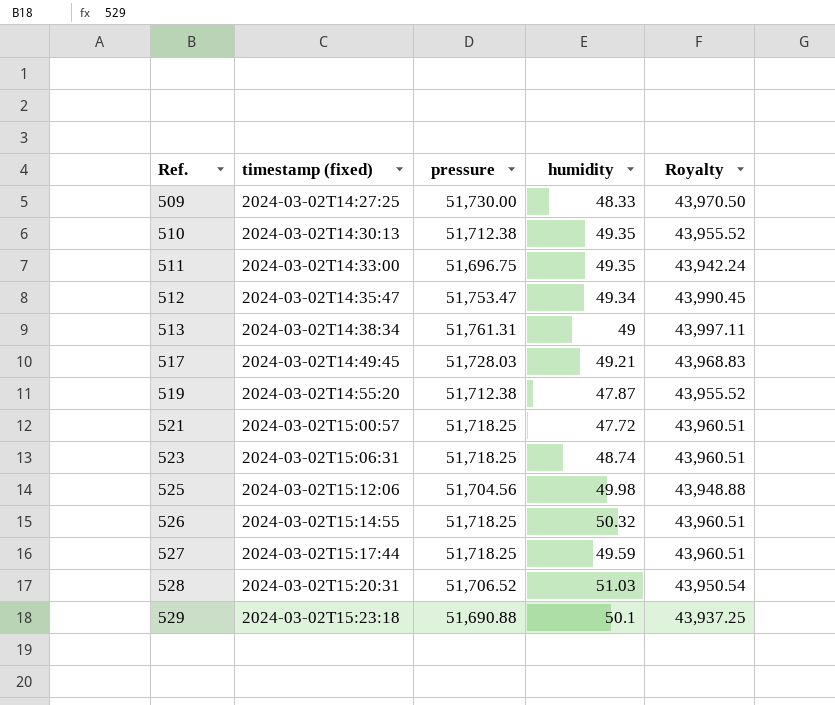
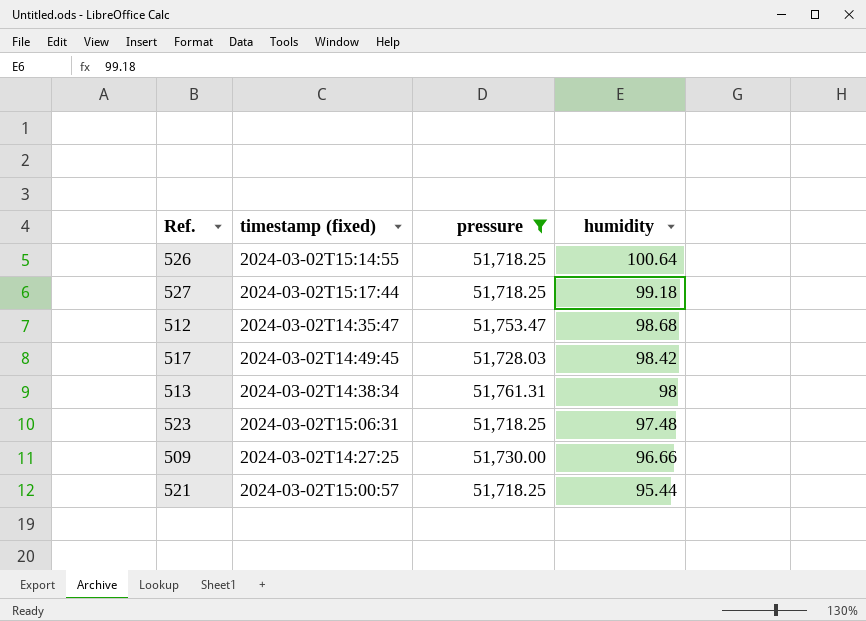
filter: none -> pressure >= 51,718.25
row order: Ref. ascending -> humidity descending
column Royalty | formula: [pressure] * 0.85 -> none
526 | humidity: 50.32 -> 100.64
527 | humidity: 49.59 -> 99.18
512 | humidity: 49.34 -> 98.68
517 | humidity: 49.21 -> 98.42
513 | humidity: 49 -> 98
523 | humidity: 48.74 -> 97.48
509 | humidity: 48.33 -> 96.66
521 | humidity: 47.72 -> 95.44

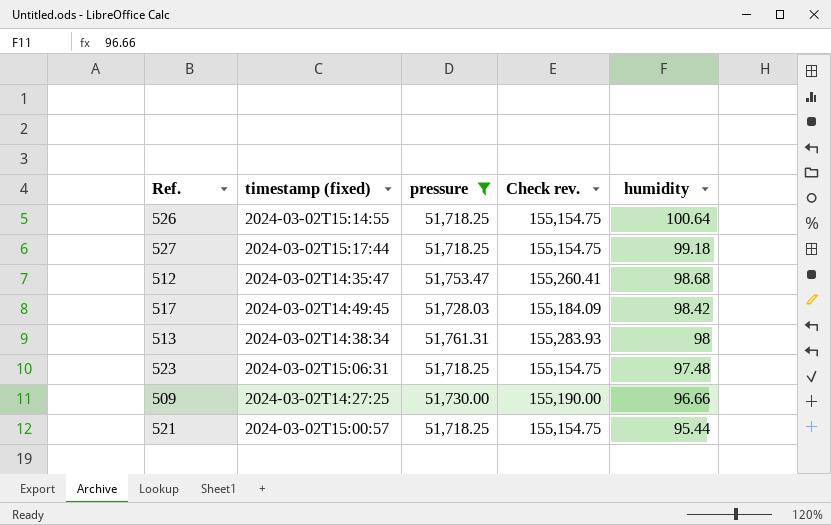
column Check rev. | formula: none -> [pressure] * 3

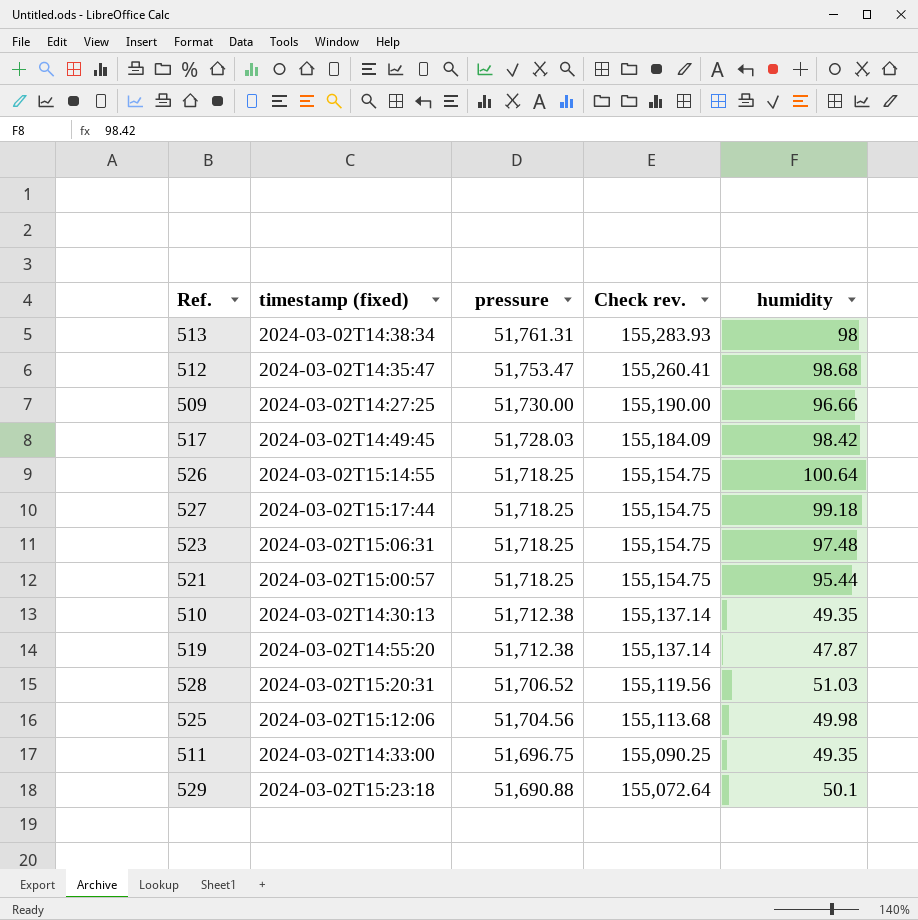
filter: pressure >= 51,718.25 -> none
row order: humidity descending -> pressure descending

